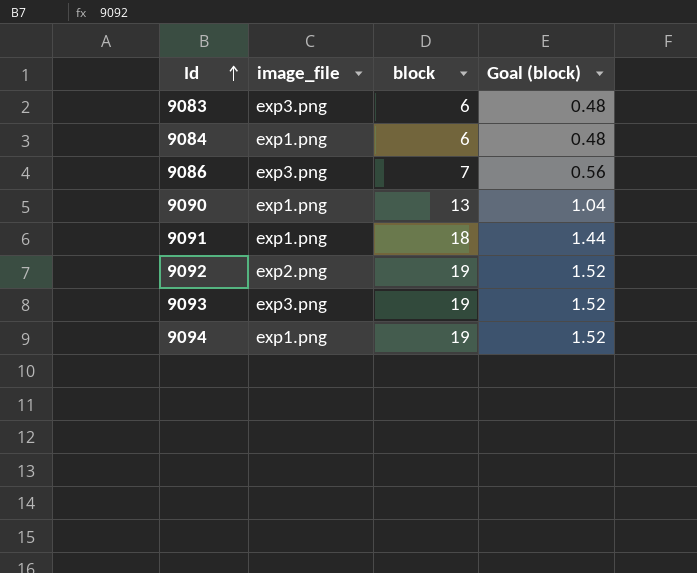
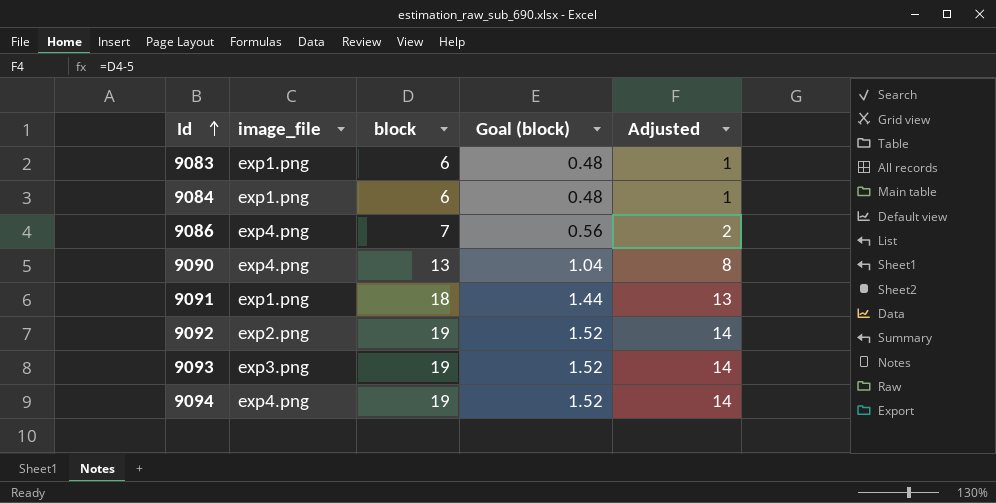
column Adjusted | formula: none -> [block] - 5
9083 | image_file: exp3.png -> exp1.png
9086 | image_file: exp3.png -> exp4.png
9090 | image_file: exp1.png -> exp4.png
9094 | image_file: exp1.png -> exp4.png

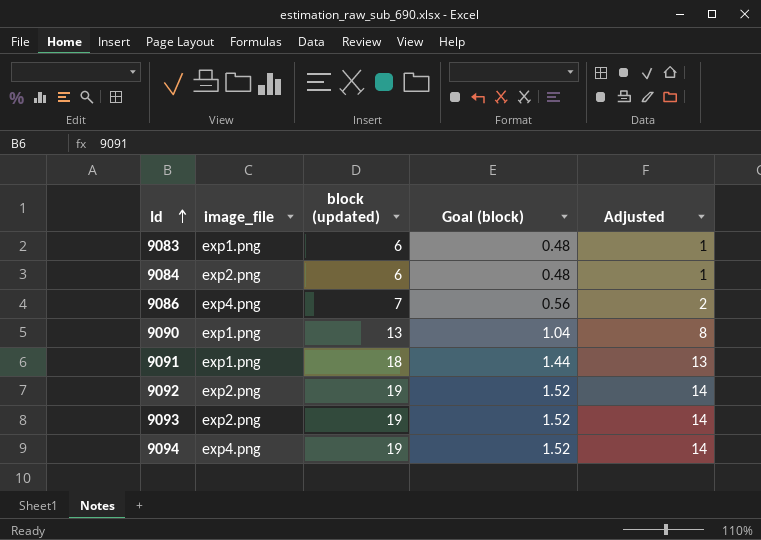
column name: block -> block (updated)
9084 | image_file: exp1.png -> exp2.png
9090 | image_file: exp4.png -> exp1.png
9093 | image_file: exp3.png -> exp2.png

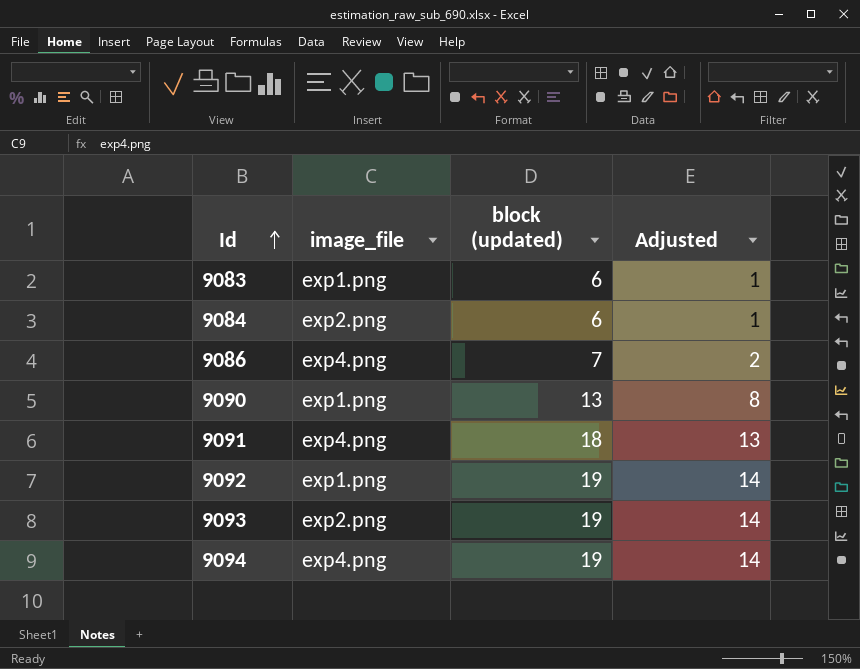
column Goal (block) | formula: [block (updated)] * 0.08 -> none
9091 | image_file: exp1.png -> exp4.png
9092 | image_file: exp2.png -> exp1.png

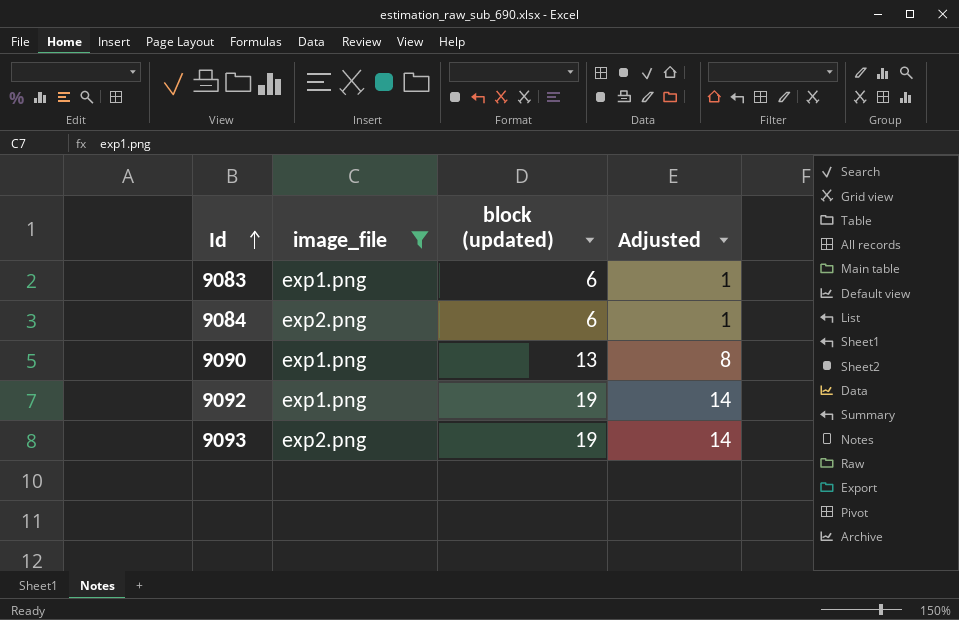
filter: none -> image_file != exp4.png

